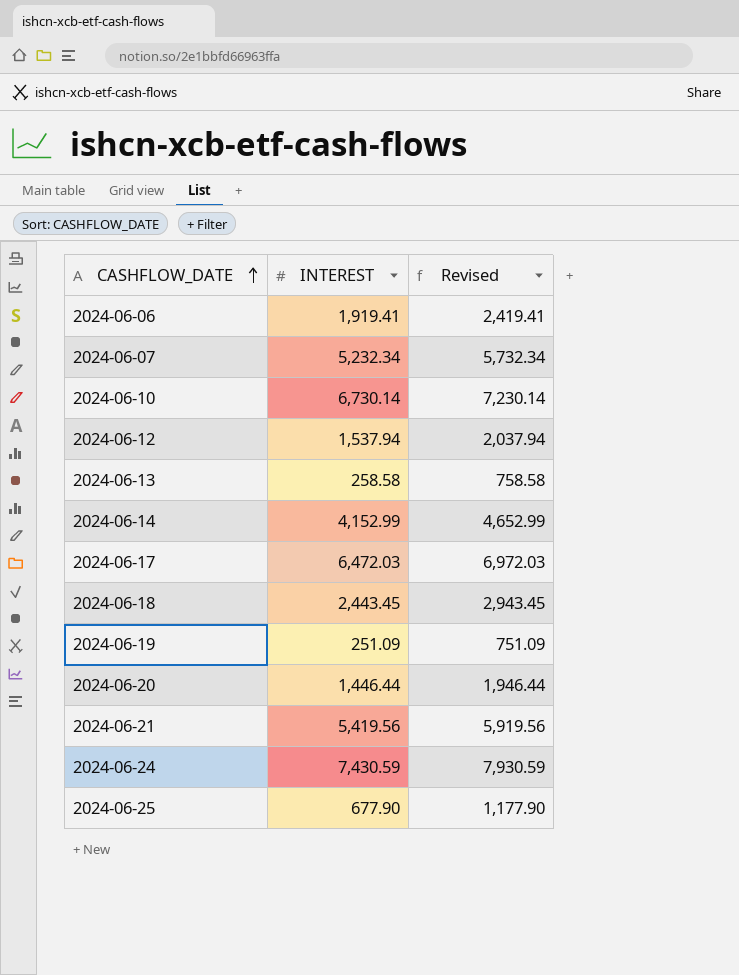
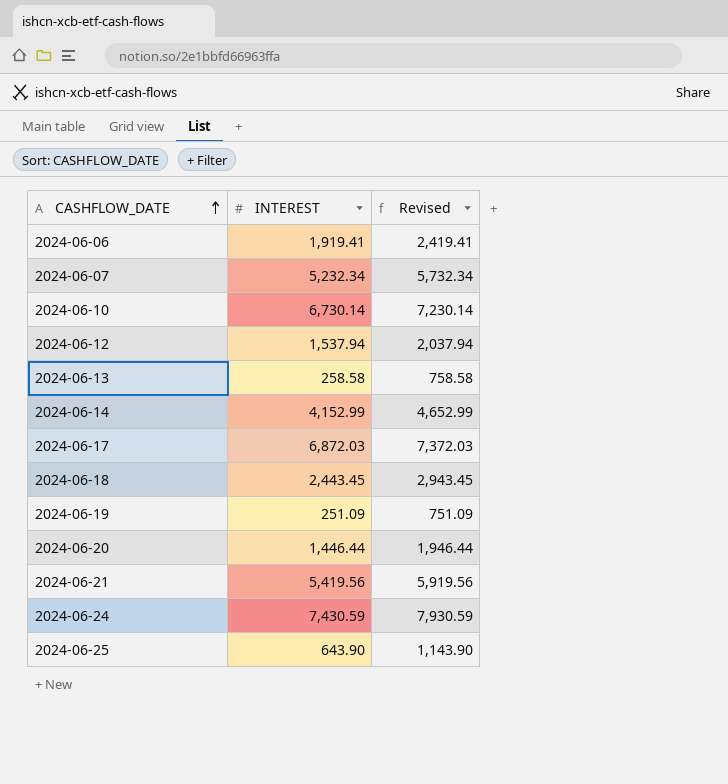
2024-06-17 | INTEREST: 6,472.03 -> 6,872.03
2024-06-17 | Revised: 6,972.03 -> 7,372.03
2024-06-25 | INTEREST: 677.90 -> 643.90
2024-06-25 | Revised: 1,177.90 -> 1,143.90

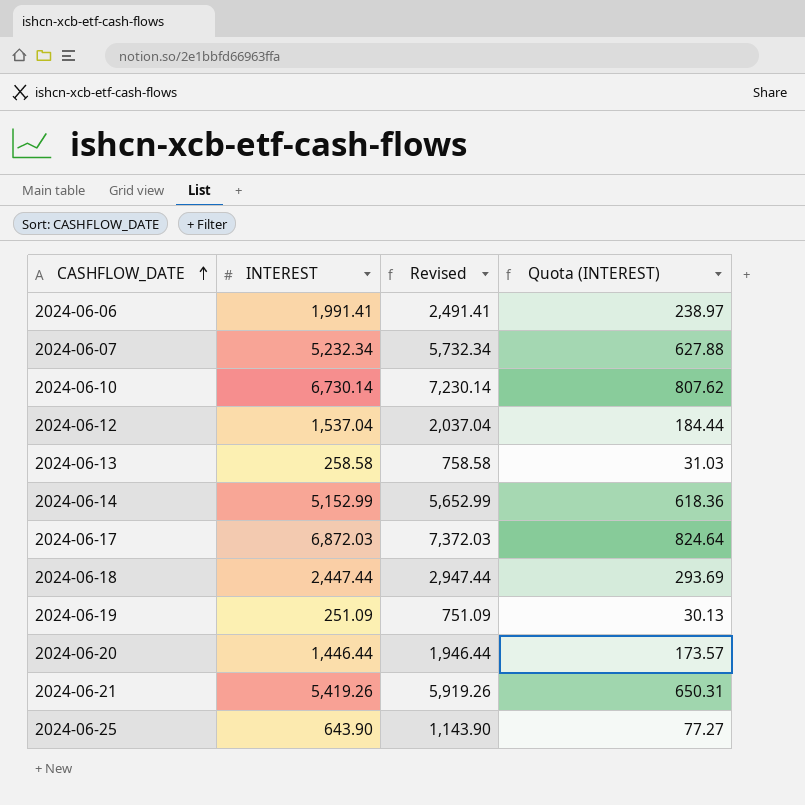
column Quota (INTEREST) | formula: none -> [INTEREST] * 0.12
row 2024-06-24: 7,430.59 | 7,930.59 -> none
2024-06-06 | INTEREST: 1,919.41 -> 1,991.41
2024-06-06 | Revised: 2,419.41 -> 2,491.41
2024-06-12 | INTEREST: 1,537.94 -> 1,537.04
2024-06-12 | Revised: 2,037.94 -> 2,037.04
2024-06-14 | INTEREST: 4,152.99 -> 5,152.99
2024-06-14 | Revised: 4,652.99 -> 5,652.99
2024-06-18 | INTEREST: 2,443.45 -> 2,447.44
2024-06-18 | Revised: 2,943.45 -> 2,947.44
2024-06-21 | INTEREST: 5,419.56 -> 5,419.26
2024-06-21 | Revised: 5,919.56 -> 5,919.26

